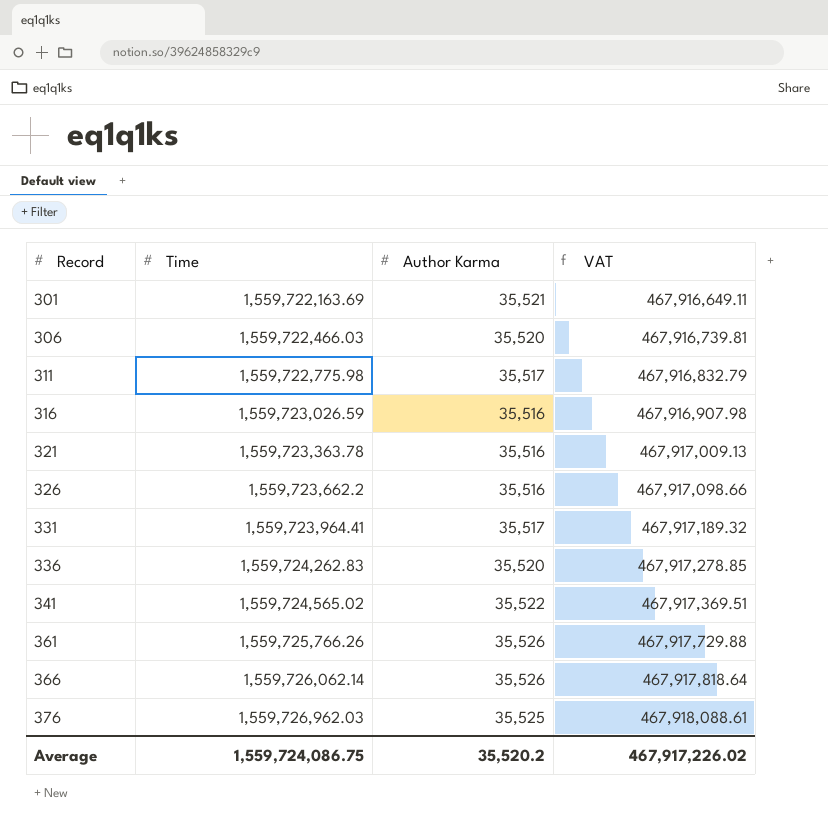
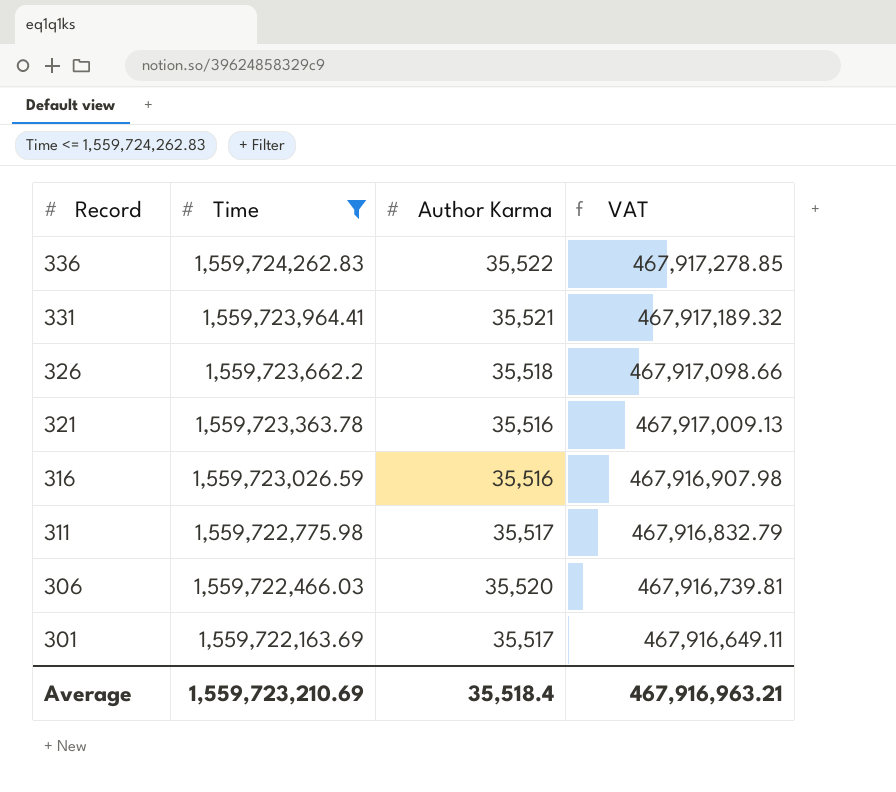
filter: none -> Time <= 1,559,724,262.83
row order: Record ascending -> Record descending
336 | Author Karma: 35,520 -> 35,522
331 | Author Karma: 35,517 -> 35,521
326 | Author Karma: 35,516 -> 35,518
301 | Author Karma: 35,521 -> 35,517
Average | Time: 1,559,724,086.75 -> 1,559,723,210.69
Average | Author Karma: 35,520.2 -> 35,518.4
Average | VAT: 467,917,226.02 -> 467,916,963.21

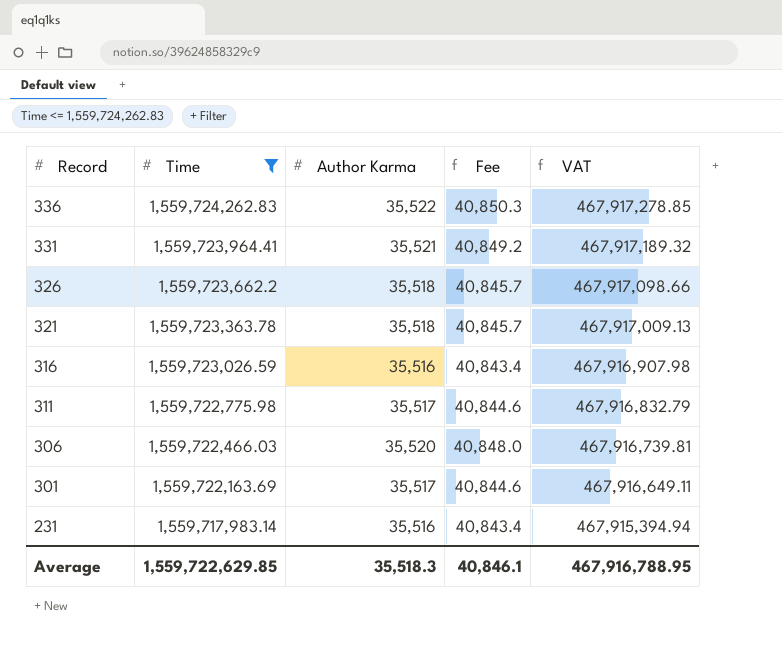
column Fee | formula: none -> [Author Karma] * 1.15
321 | Author Karma: 35,516 -> 35,518
row 231: none -> 1,559,717,983.14 | 35,516 | 40,843.4 | 467,915,394.94
Average | Time: 1,559,723,210.69 -> 1,559,722,629.85
Average | Author Karma: 35,518.4 -> 35,518.3
Average | VAT: 467,916,963.21 -> 467,916,788.95

